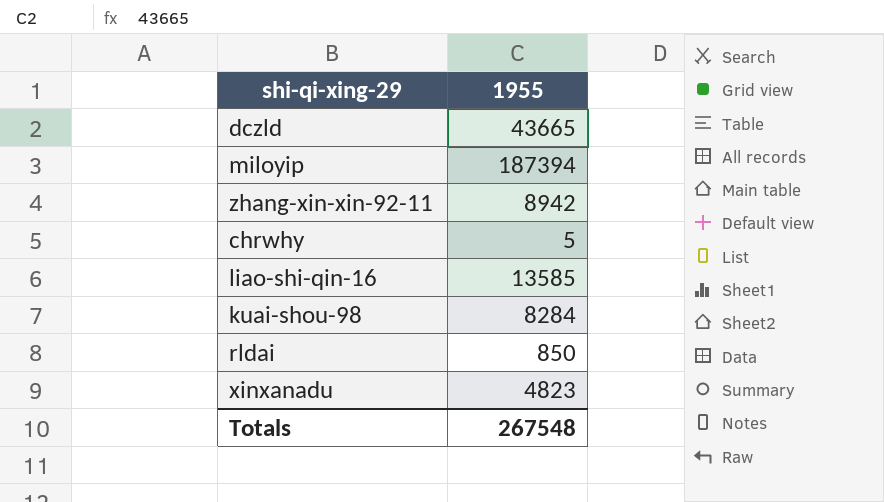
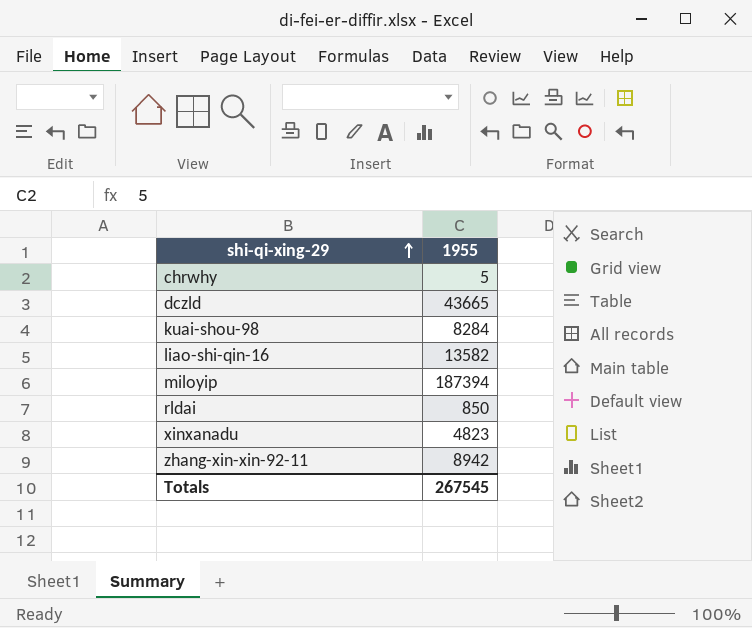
row order: none -> shi-qi-xing-29 ascending
liao-shi-qin-16 | 1955: 13585 -> 13582
Totals | 1955: 267548 -> 267545

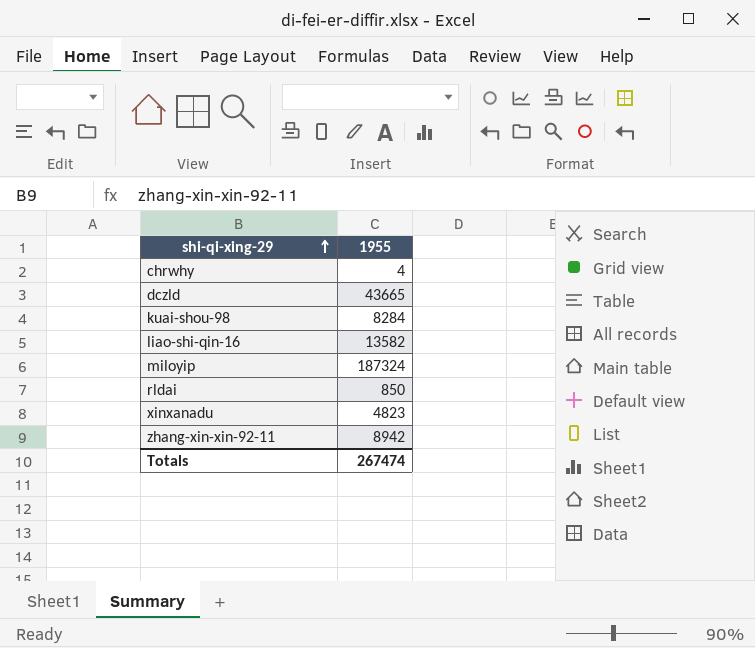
chrwhy | 1955: 5 -> 4
miloyip | 1955: 187394 -> 187324
Totals | 1955: 267545 -> 267474

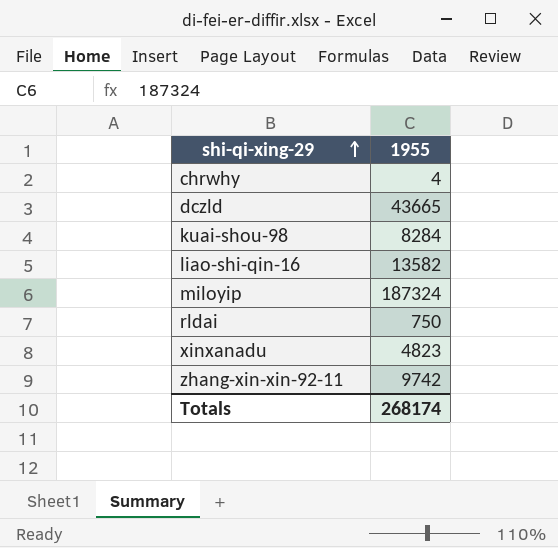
rldai | 1955: 850 -> 750
zhang-xin-xin-92-11 | 1955: 8942 -> 9742
Totals | 1955: 267474 -> 268174

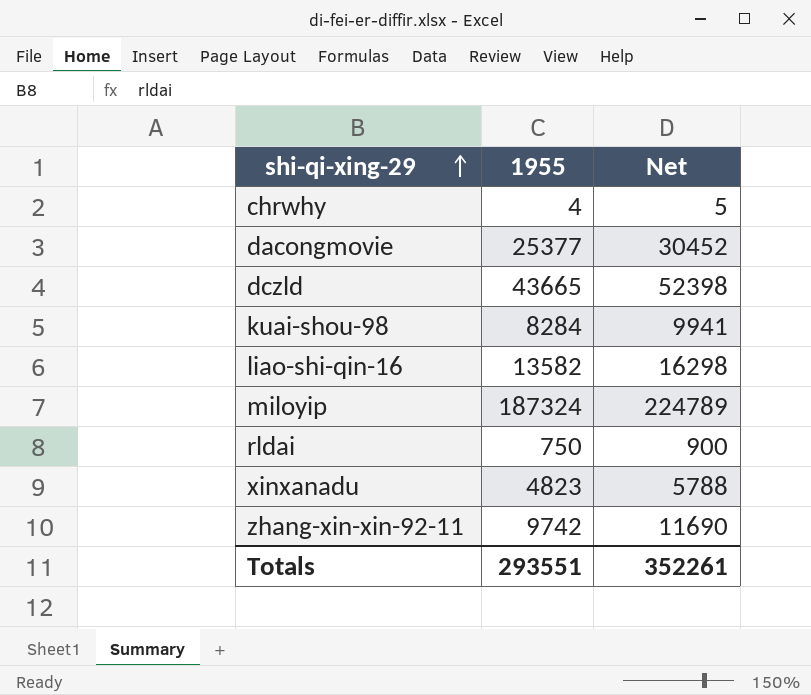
column Net | formula: none -> [1955] * 1.2
row dacongmovie: none -> 25377 | 30452
Totals | 1955: 268174 -> 293551

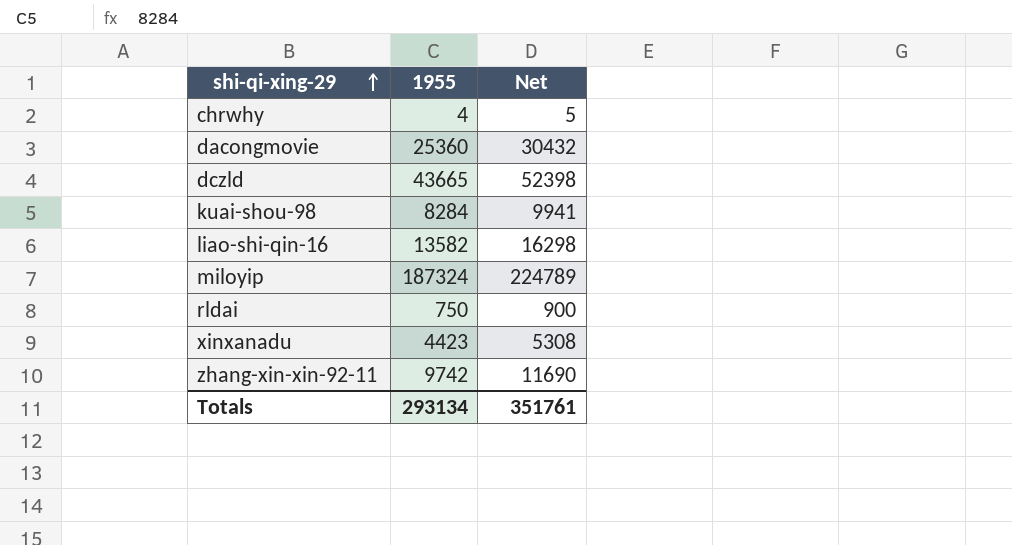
dacongmovie | 1955: 25377 -> 25360
dacongmovie | Net: 30452 -> 30432
xinxanadu | 1955: 4823 -> 4423
xinxanadu | Net: 5788 -> 5308
Totals | 1955: 293551 -> 293134
Totals | Net: 352261 -> 351761

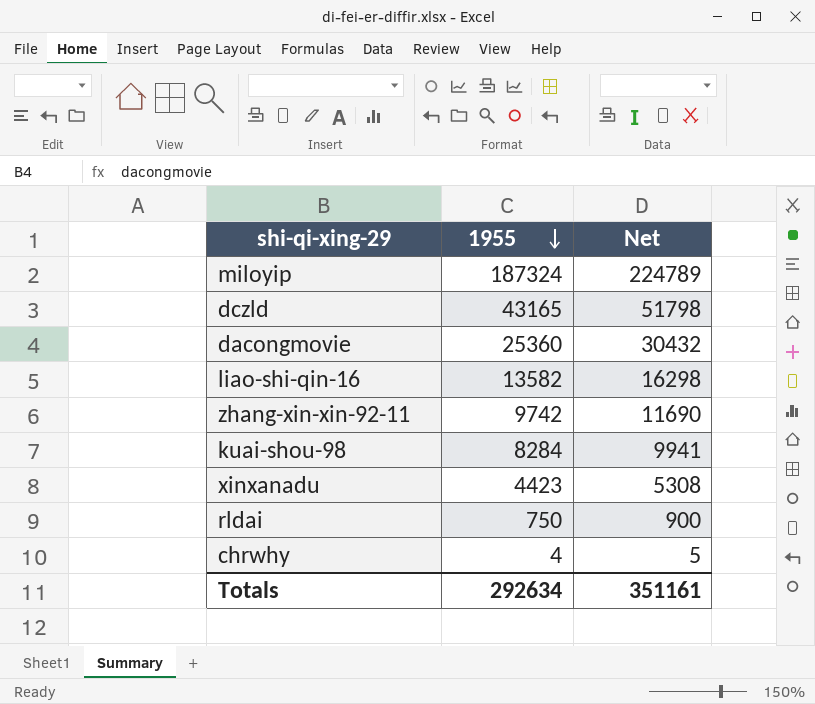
row order: shi-qi-xing-29 ascending -> 1955 descending
dczld | 1955: 43665 -> 43165
dczld | Net: 52398 -> 51798
Totals | 1955: 293134 -> 292634
Totals | Net: 351761 -> 351161

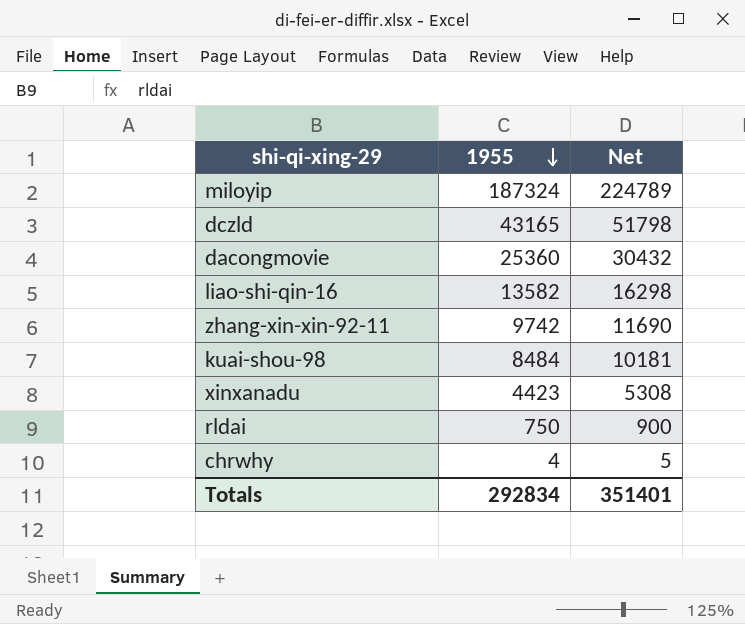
kuai-shou-98 | 1955: 8284 -> 8484
kuai-shou-98 | Net: 9941 -> 10181
Totals | 1955: 292634 -> 292834
Totals | Net: 351161 -> 351401

